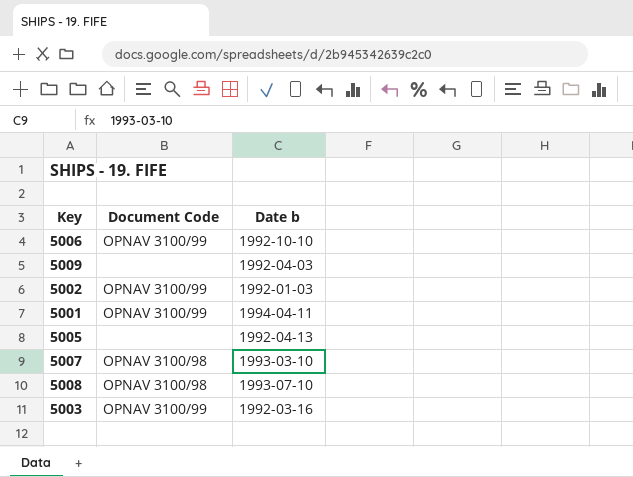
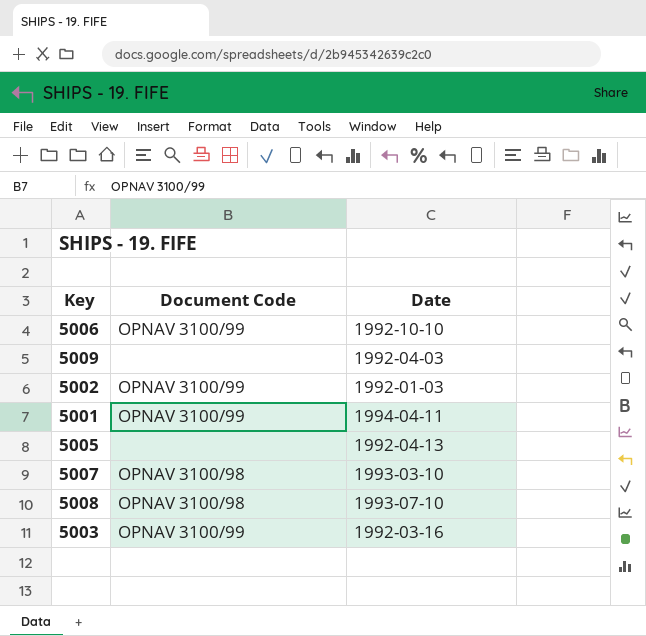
column name: Date b -> Date

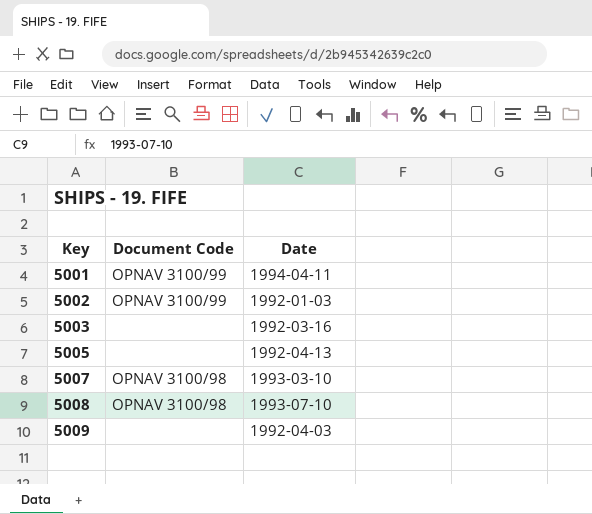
row order: none -> Key ascending
row 5006: OPNAV 3100/99 | 1992-10-10 -> none
5003 | Document Code: OPNAV 3100/99 -> none

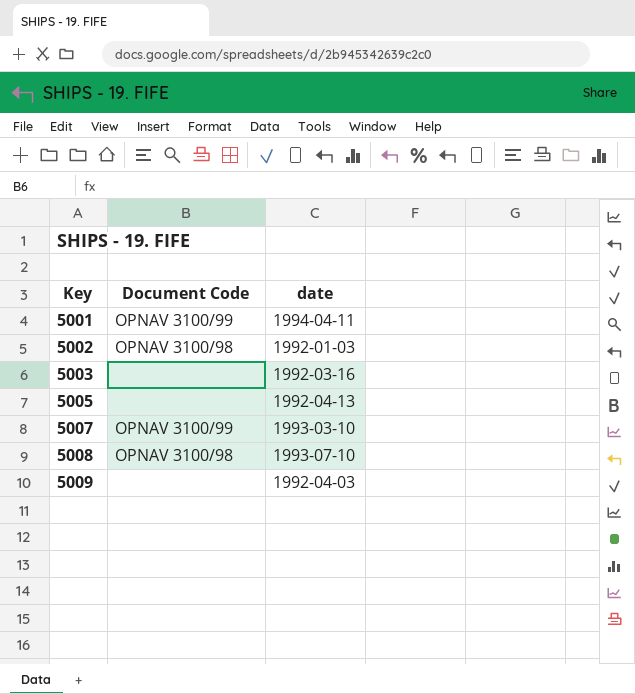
column name: Date -> date
5002 | Document Code: OPNAV 3100/99 -> OPNAV 3100/98
5007 | Document Code: OPNAV 3100/98 -> OPNAV 3100/99

